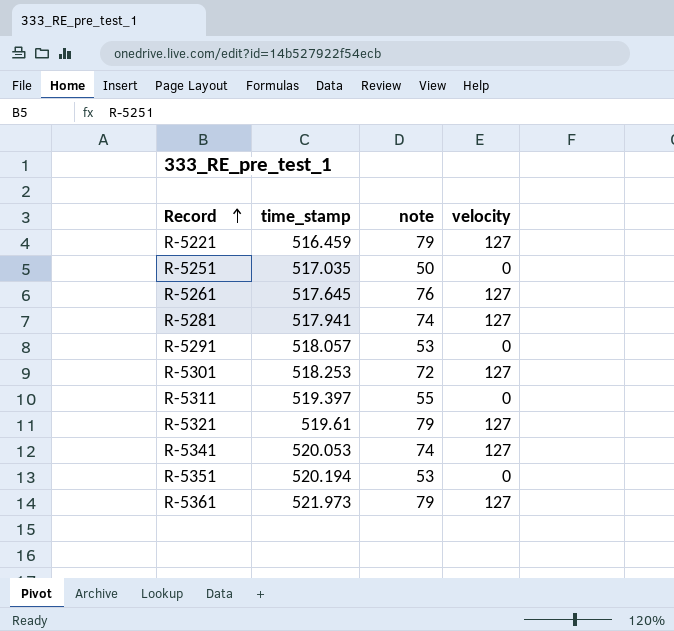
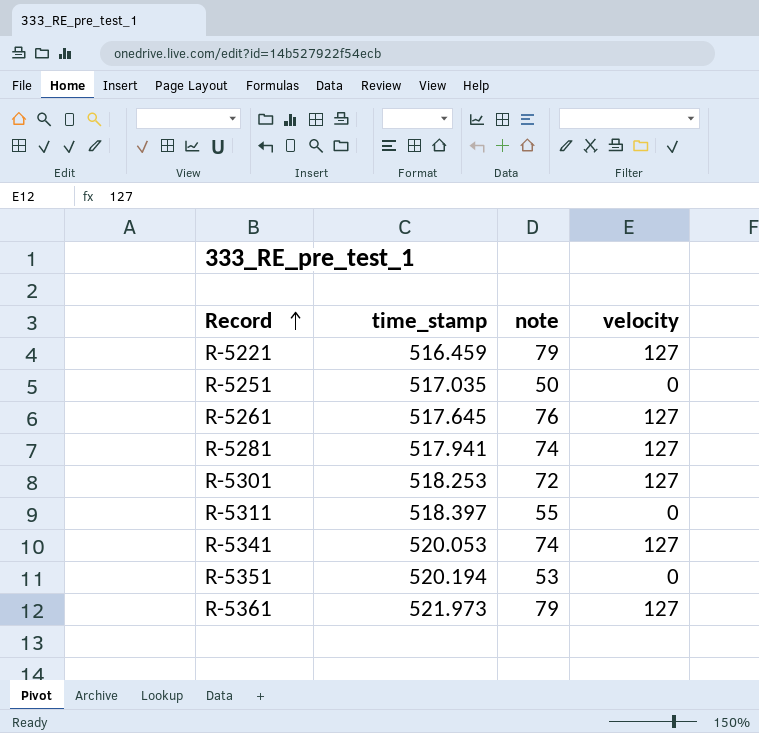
row R-5291: 518.057 | 53 | 0 -> none
row R-5321: 519.61 | 79 | 127 -> none
R-5311 | time_stamp: 519.397 -> 518.397

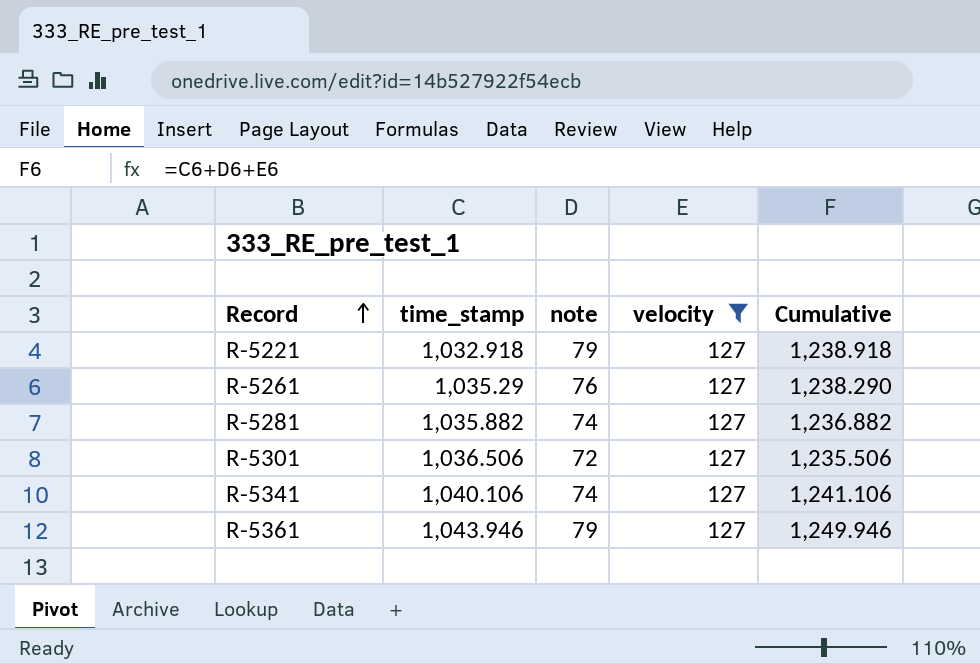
filter: none -> velocity = 127
column Cumulative | formula: none -> [time_stamp] + [note] + [velocity]
R-5221 | time_stamp: 516.459 -> 1,032.918
R-5261 | time_stamp: 517.645 -> 1,035.29
R-5281 | time_stamp: 517.941 -> 1,035.882
R-5301 | time_stamp: 518.253 -> 1,036.506
R-5341 | time_stamp: 520.053 -> 1,040.106
R-5361 | time_stamp: 521.973 -> 1,043.946

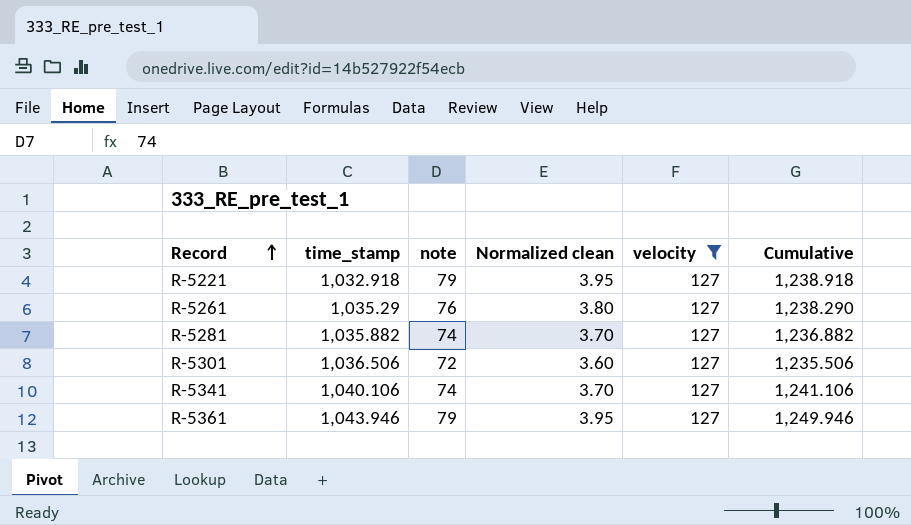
column Normalized clean | formula: none -> [note] * 0.05

